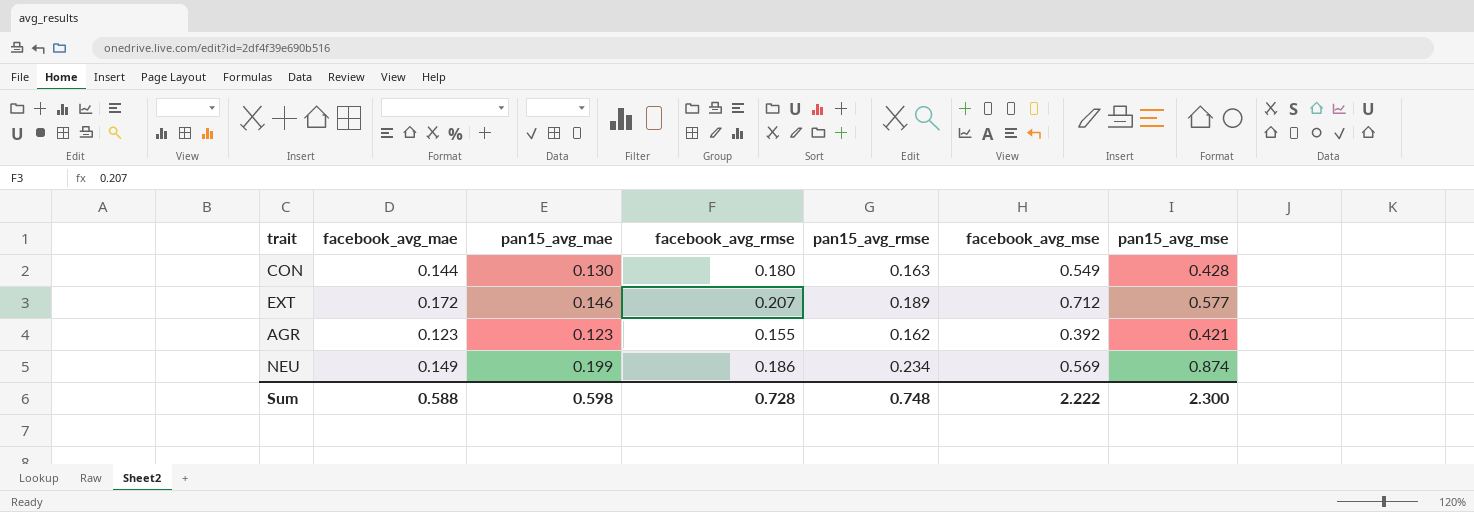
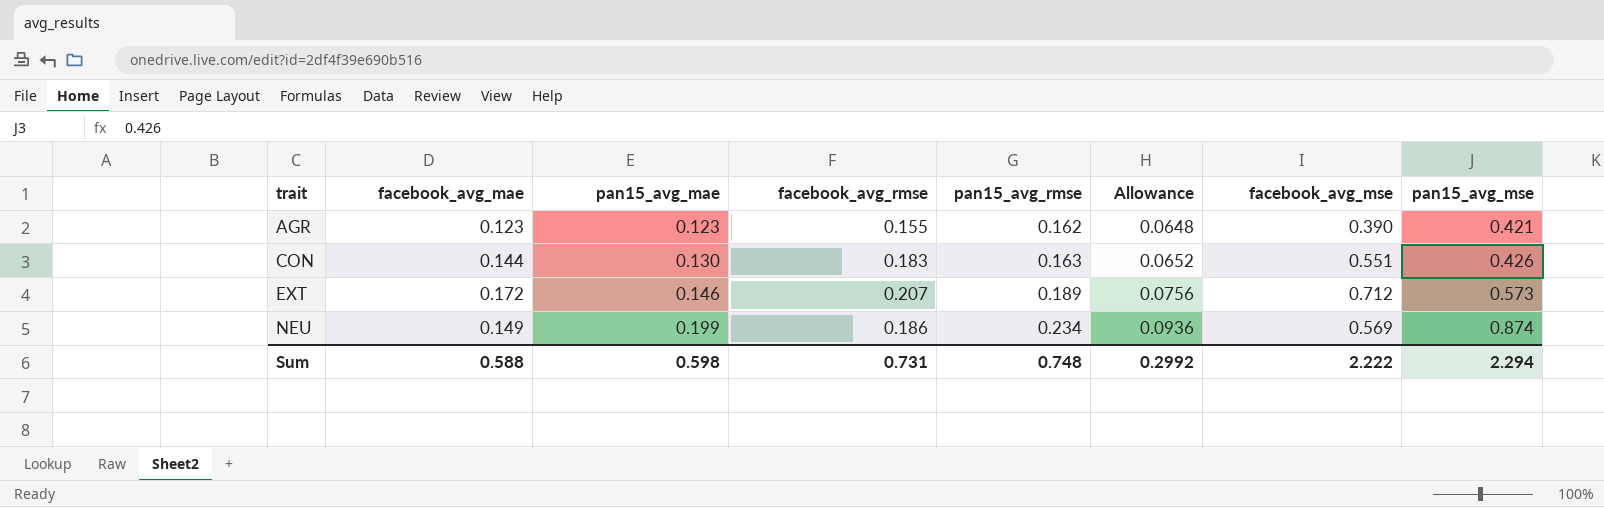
row order: none -> trait ascending
column Allowance | formula: none -> [pan15_avg_rmse] * 0.4
AGR | facebook_avg_mse: 0.392 -> 0.390
CON | facebook_avg_rmse: 0.180 -> 0.183
CON | facebook_avg_mse: 0.549 -> 0.551
CON | pan15_avg_mse: 0.428 -> 0.426
EXT | pan15_avg_mse: 0.577 -> 0.573
Sum | facebook_avg_rmse: 0.728 -> 0.731
Sum | pan15_avg_mse: 2.300 -> 2.294

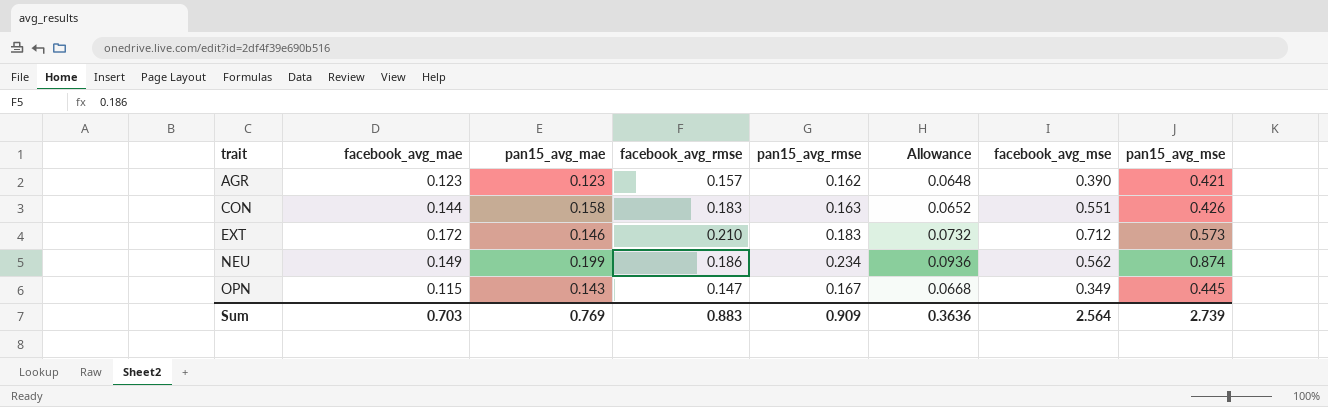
AGR | facebook_avg_rmse: 0.155 -> 0.157
CON | pan15_avg_mae: 0.130 -> 0.158
EXT | facebook_avg_rmse: 0.207 -> 0.210
EXT | pan15_avg_rmse: 0.189 -> 0.183
EXT | Allowance: 0.0756 -> 0.0732
NEU | facebook_avg_mse: 0.569 -> 0.562
row OPN: none -> 0.115 | 0.143 | 0.147 | 0.167 | 0.0668 | 0.349 | 0.445
Sum | facebook_avg_mae: 0.588 -> 0.703
Sum | pan15_avg_mae: 0.598 -> 0.769
Sum | facebook_avg_rmse: 0.731 -> 0.883
Sum | pan15_avg_rmse: 0.748 -> 0.909
Sum | Allowance: 0.2992 -> 0.3636
Sum | facebook_avg_mse: 2.222 -> 2.564
Sum | pan15_avg_mse: 2.294 -> 2.739

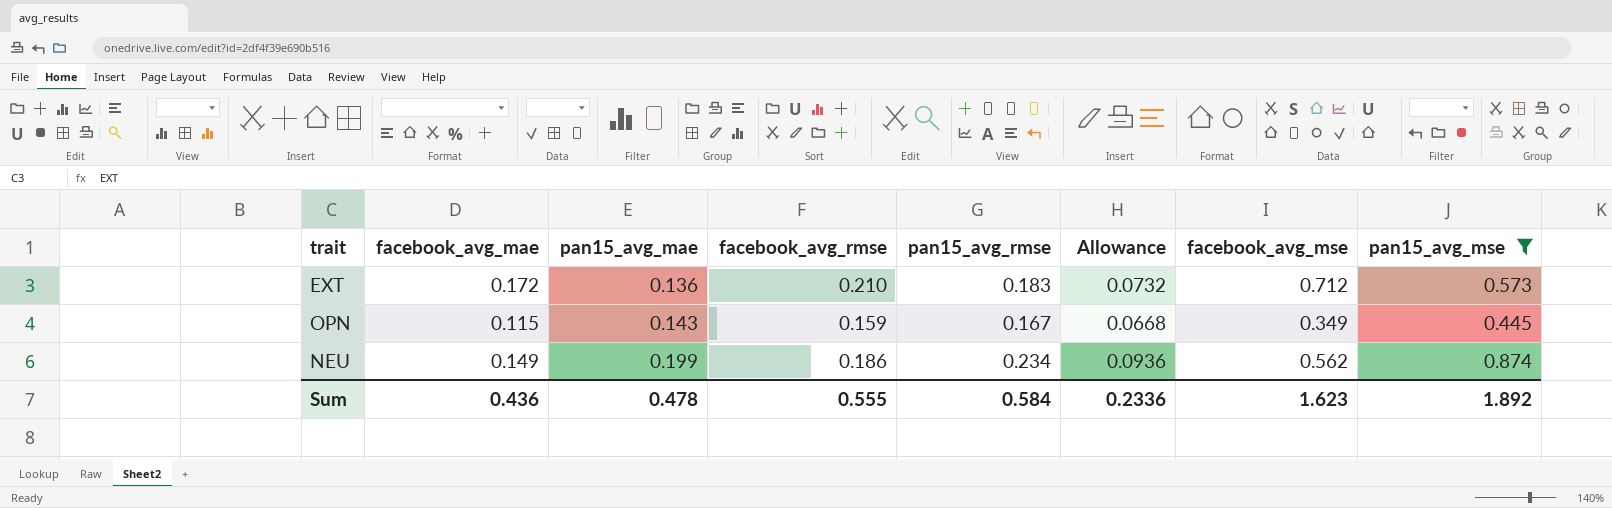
filter: none -> pan15_avg_mse >= 0.445
row order: trait ascending -> pan15_avg_mae ascending
EXT | pan15_avg_mae: 0.146 -> 0.136
OPN | facebook_avg_rmse: 0.147 -> 0.159
Sum | facebook_avg_mae: 0.703 -> 0.436
Sum | pan15_avg_mae: 0.769 -> 0.478
Sum | facebook_avg_rmse: 0.883 -> 0.555
Sum | pan15_avg_rmse: 0.909 -> 0.584
Sum | Allowance: 0.3636 -> 0.2336
Sum | facebook_avg_mse: 2.564 -> 1.623
Sum | pan15_avg_mse: 2.739 -> 1.892

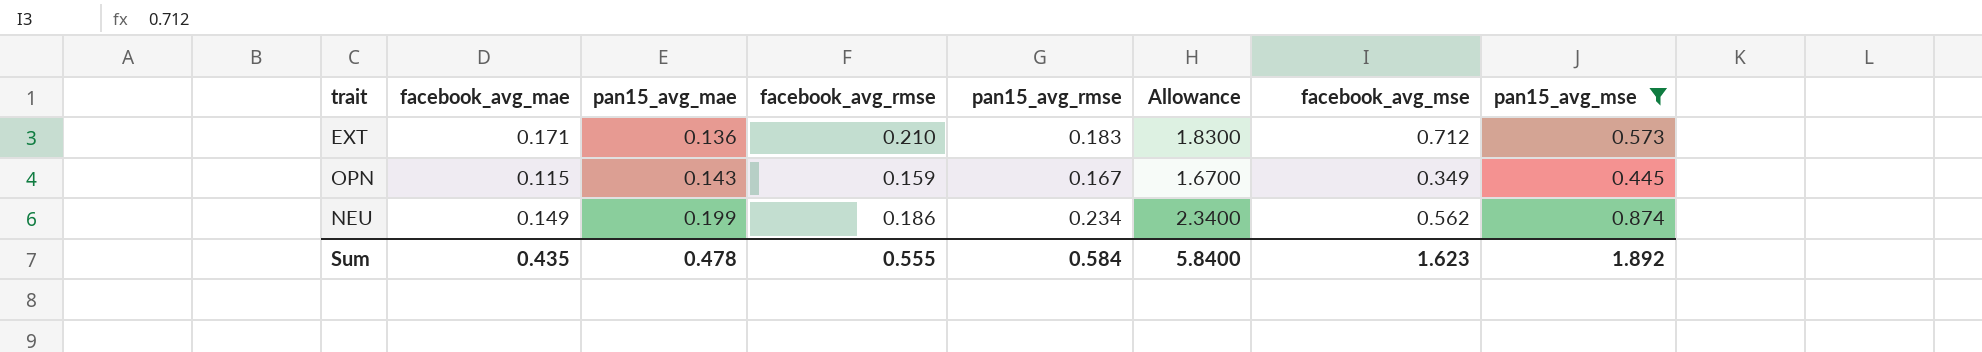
column Allowance | formula: [pan15_avg_rmse] * 0.4 -> [pan15_avg_rmse] * 10
EXT | facebook_avg_mae: 0.172 -> 0.171
Sum | facebook_avg_mae: 0.436 -> 0.435
Sum | Allowance: 0.2336 -> 5.8400

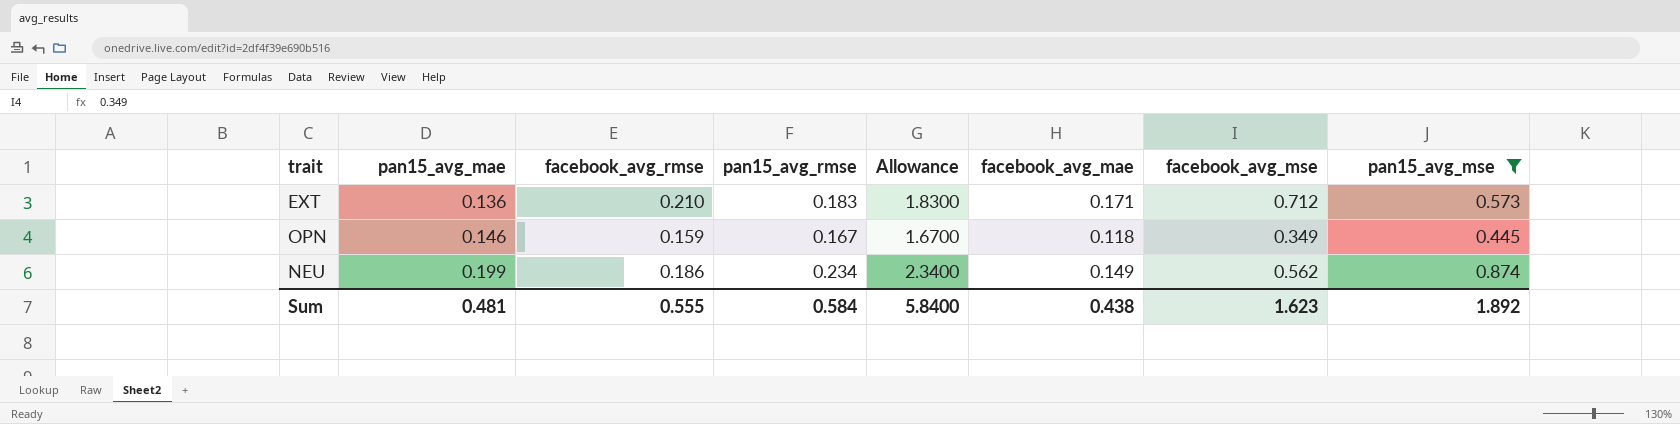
column facebook_avg_mae | position: 2 -> 6
OPN | pan15_avg_mae: 0.143 -> 0.146
OPN | facebook_avg_mae: 0.115 -> 0.118
Sum | pan15_avg_mae: 0.478 -> 0.481
Sum | facebook_avg_mae: 0.435 -> 0.438

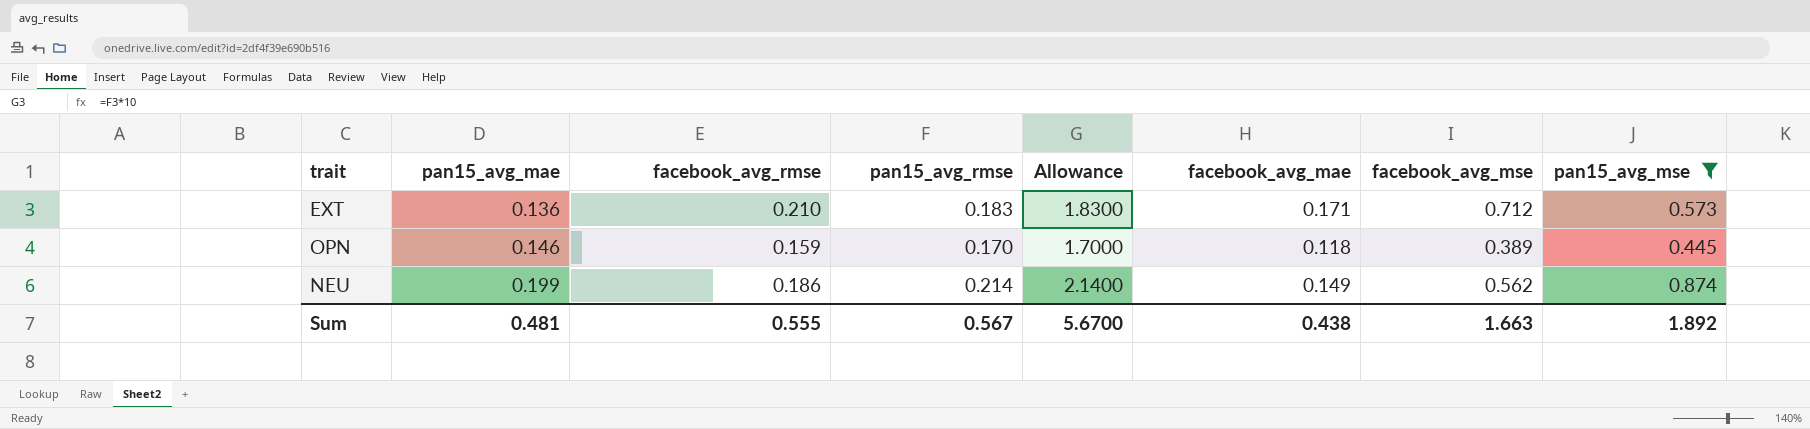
OPN | pan15_avg_rmse: 0.167 -> 0.170
OPN | Allowance: 1.6700 -> 1.7000
OPN | facebook_avg_mse: 0.349 -> 0.389
NEU | pan15_avg_rmse: 0.234 -> 0.214
NEU | Allowance: 2.3400 -> 2.1400
Sum | pan15_avg_rmse: 0.584 -> 0.567
Sum | Allowance: 5.8400 -> 5.6700
Sum | facebook_avg_mse: 1.623 -> 1.663

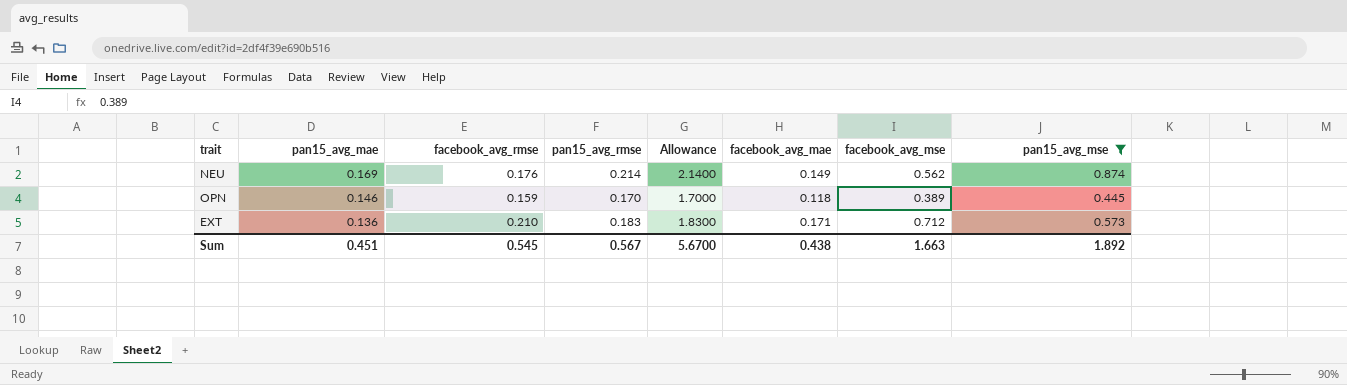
row order: pan15_avg_mae ascending -> pan15_avg_mae descending
NEU | pan15_avg_mae: 0.199 -> 0.169
NEU | facebook_avg_rmse: 0.186 -> 0.176
Sum | pan15_avg_mae: 0.481 -> 0.451
Sum | facebook_avg_rmse: 0.555 -> 0.545

